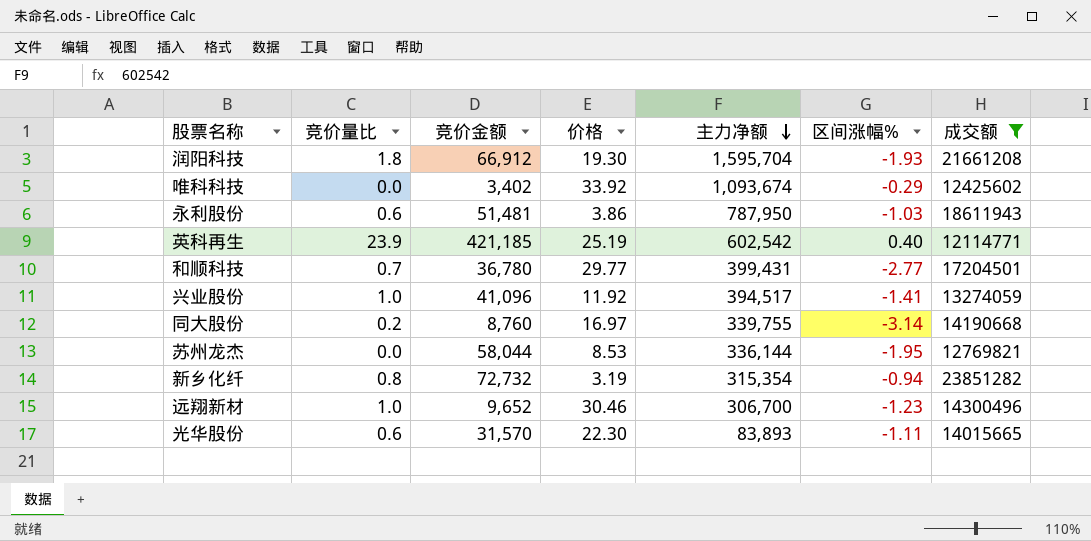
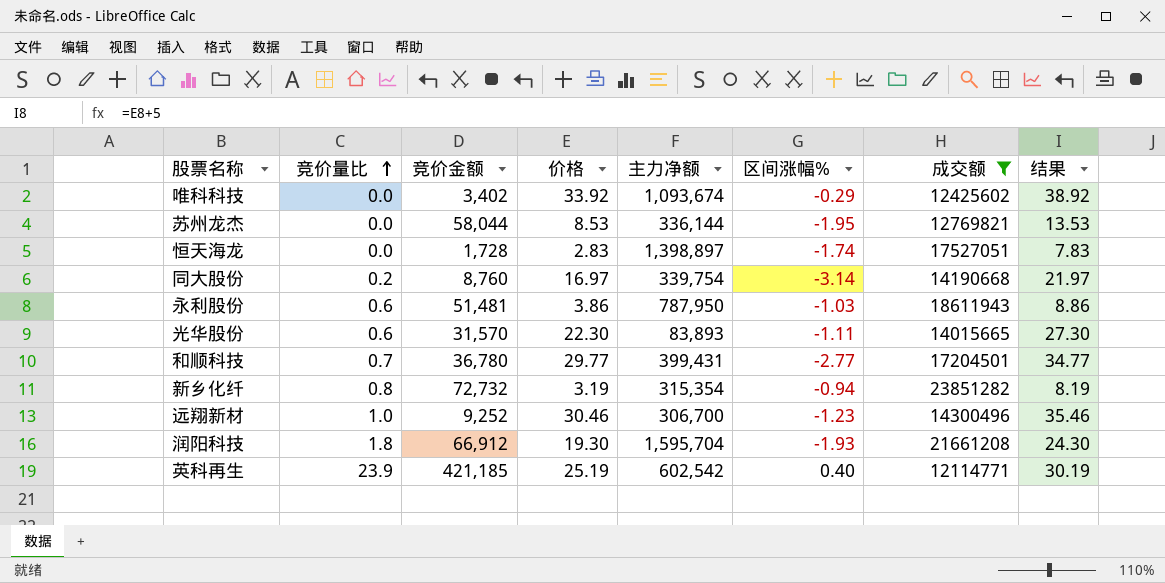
row order: 主力净额 descending -> 竞价量比 ascending
column 结果 | formula: none -> [价格] + 5
row 兴业股份: 1.0 | 41,096 | 11.92 | 394,517 | -1.41 | 13274059 -> none
row 恒天海龙: none -> 0.0 | 1,728 | 2.83 | 1,398,897 | -1.74 | 17527051 | 7.83
同大股份 | 主力净额: 339,755 -> 339,754
远翔新材 | 竞价金额: 9,652 -> 9,252

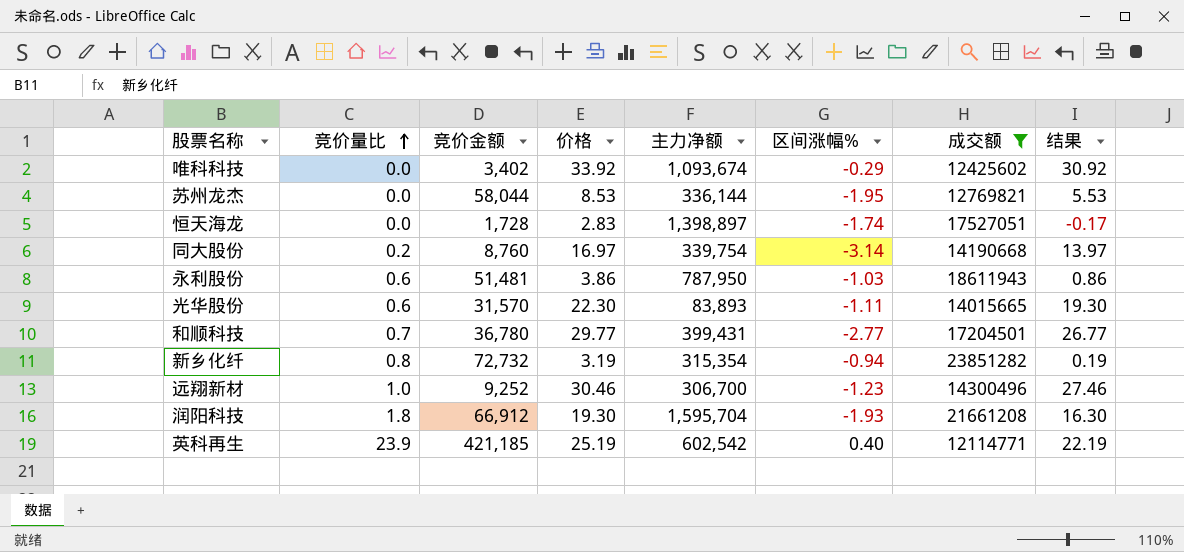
column 结果 | formula: [价格] + 5 -> [价格] - 3

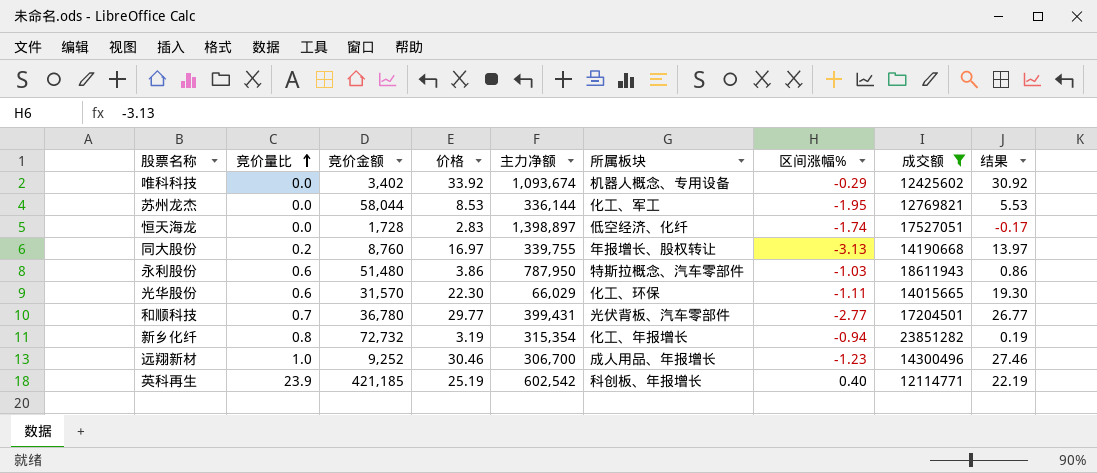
column 所属板块 | position: none -> 6
row 润阳科技: 1.8 | 66,912 | 19.30 | 1,595,704 | -1.93 | 21661208 | 16.30 -> none
同大股份 | 主力净额: 339,754 -> 339,755
同大股份 | 区间涨幅%: -3.14 -> -3.13
永利股份 | 竞价金额: 51,481 -> 51,480
光华股份 | 主力净额: 83,893 -> 66,029

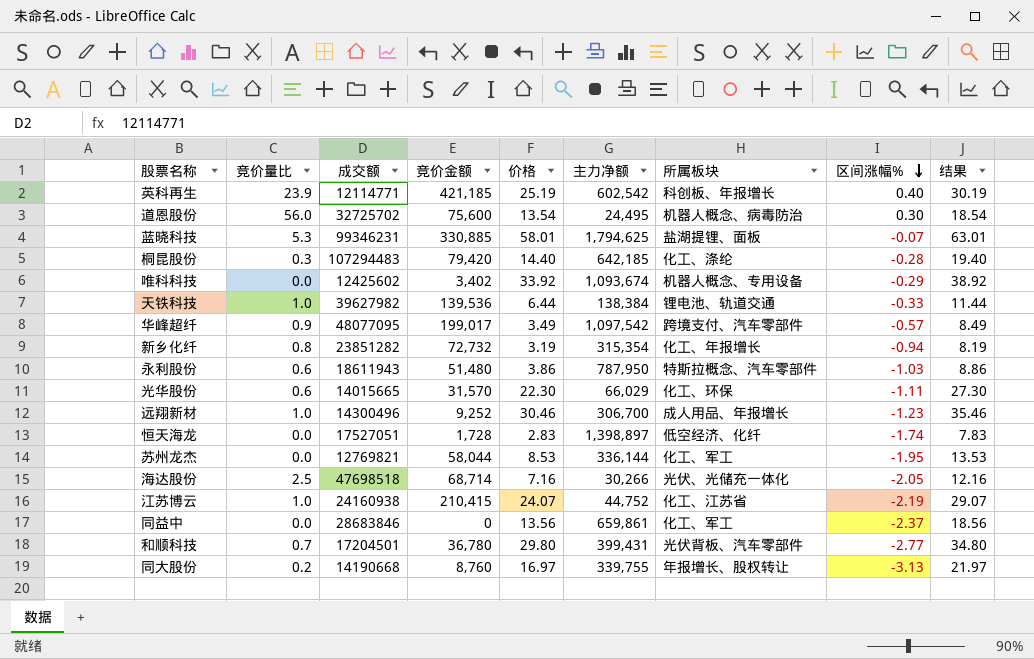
filter: 成交额 <= 23851282 -> none
row order: 竞价量比 ascending -> 区间涨幅% descending
column 成交额 | position: 8 -> 3
column 结果 | formula: [价格] - 3 -> [价格] + 5
和顺科技 | 价格: 29.77 -> 29.80

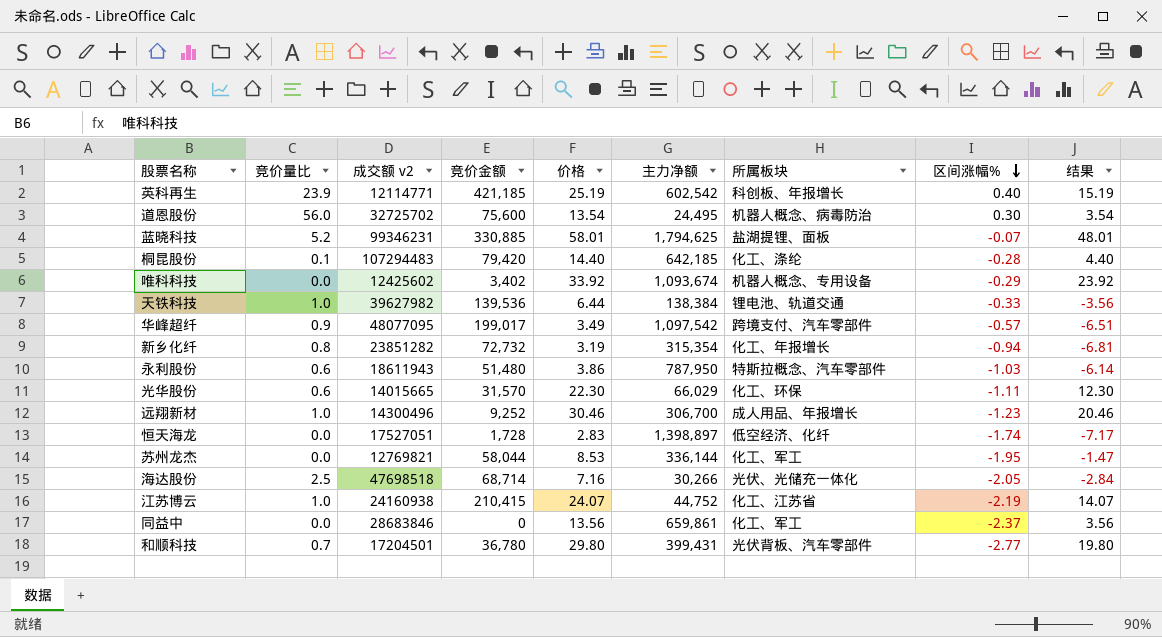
column name: 成交额 -> 成交额 v2
column 结果 | formula: [价格] + 5 -> [价格] - 10
row 同大股份: 0.2 | 14190668 | 8,760 | 16.97 | 339,755 | 年报增长、股权转让 | -3.13 | 21.97 -> none
蓝晓科技 | 竞价量比: 5.3 -> 5.2
桐昆股份 | 竞价量比: 0.3 -> 0.1

